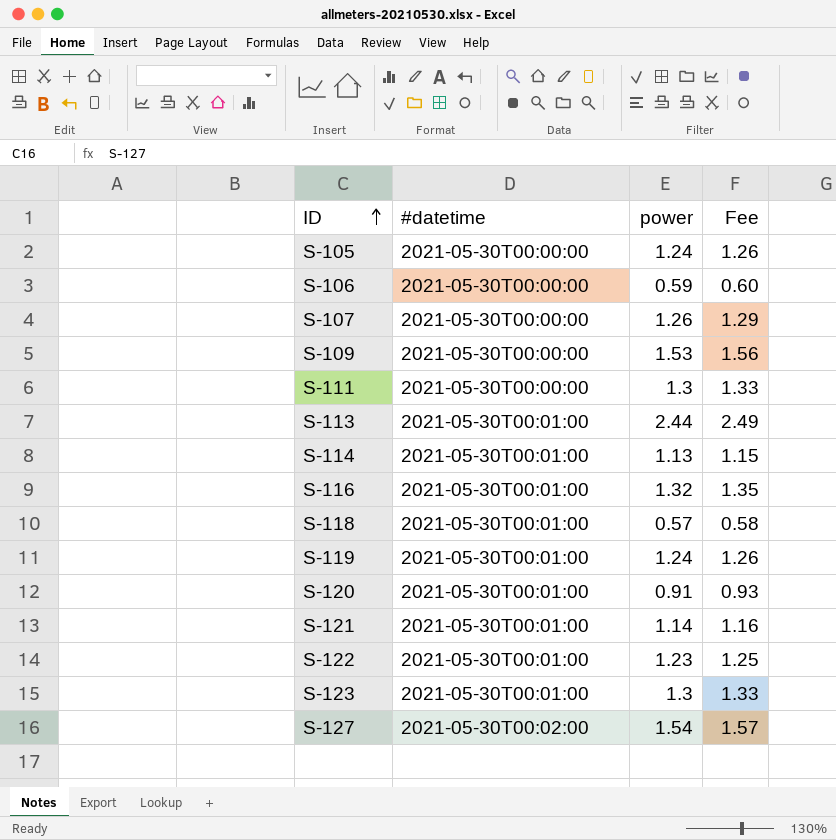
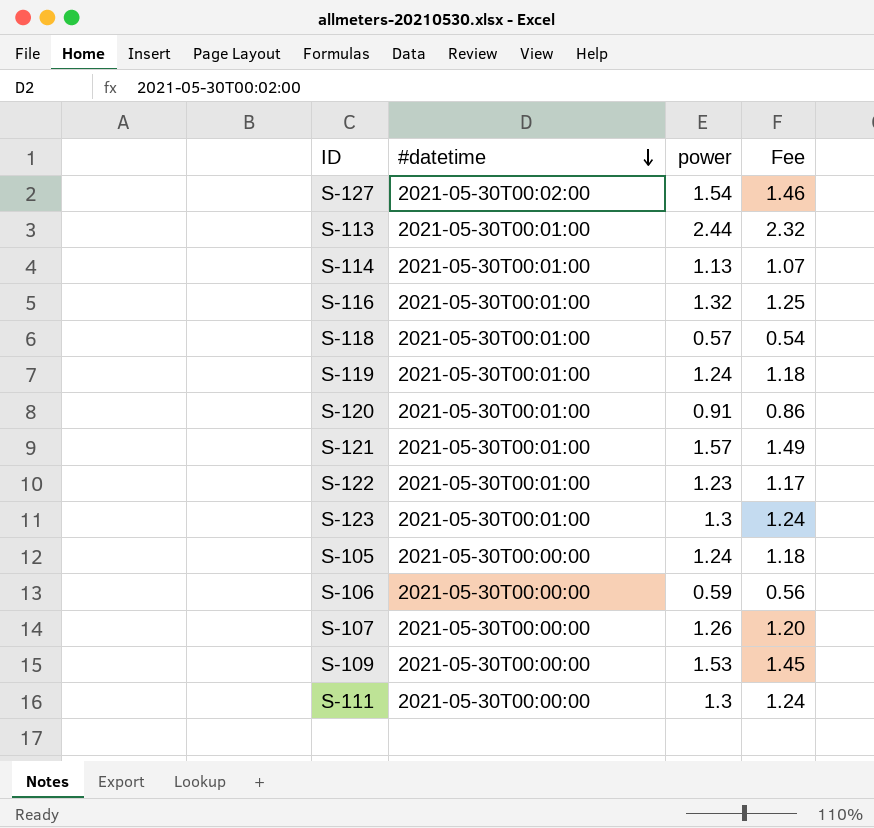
row order: ID ascending -> #datetime descending
column Fee | formula: [power] * 1.02 -> [power] * 0.95
S-121 | power: 1.14 -> 1.57

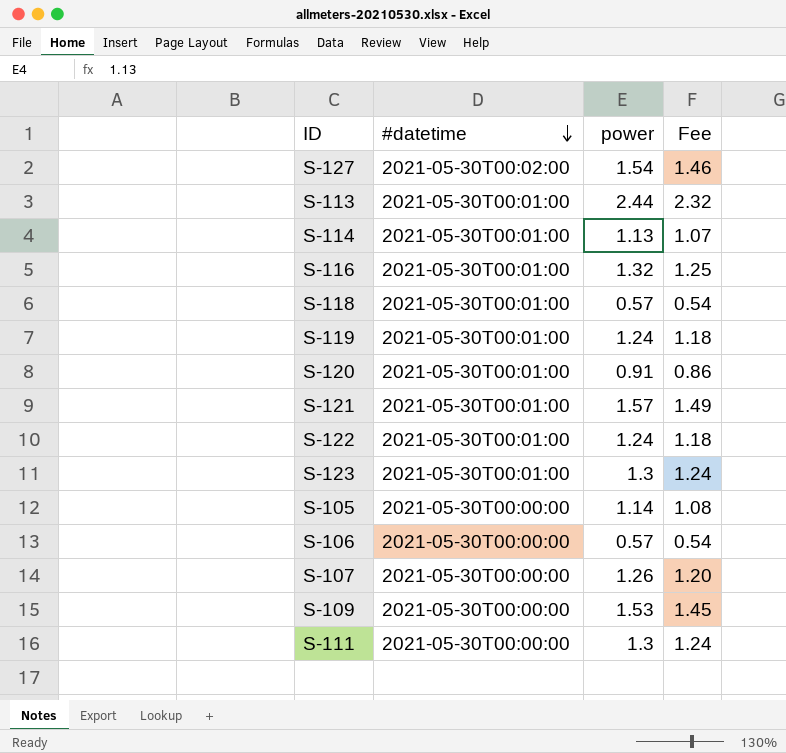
S-122 | power: 1.23 -> 1.24
S-122 | Fee: 1.17 -> 1.18
S-105 | power: 1.24 -> 1.14
S-105 | Fee: 1.18 -> 1.08
S-106 | power: 0.59 -> 0.57
S-106 | Fee: 0.56 -> 0.54

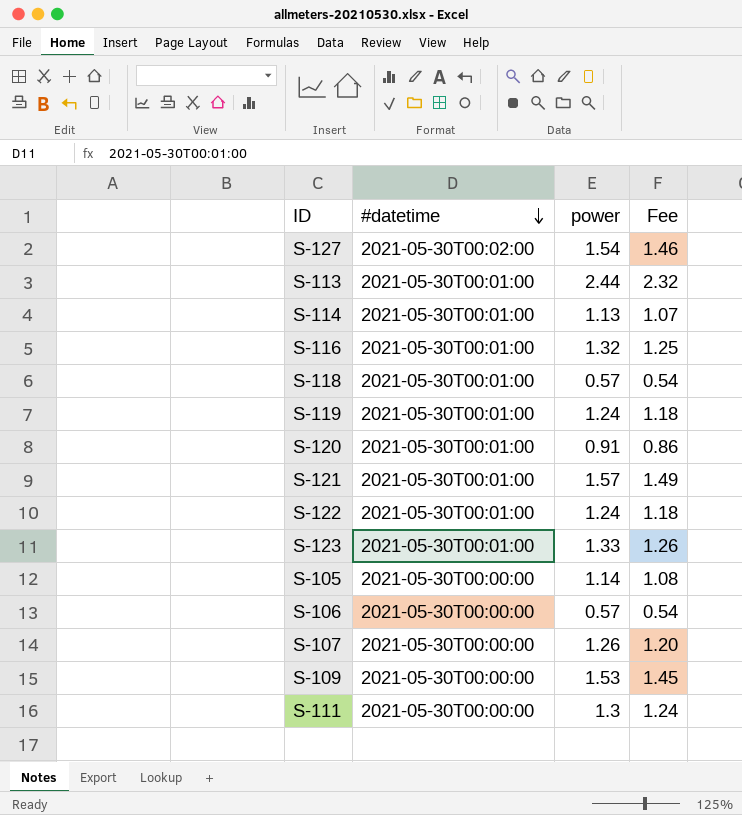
S-123 | power: 1.3 -> 1.33
S-123 | Fee: 1.24 -> 1.26

